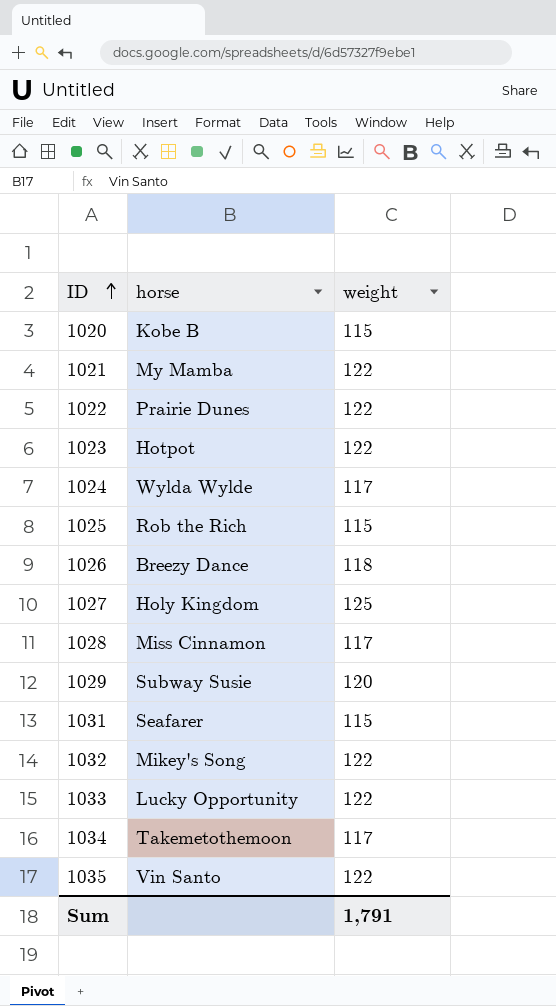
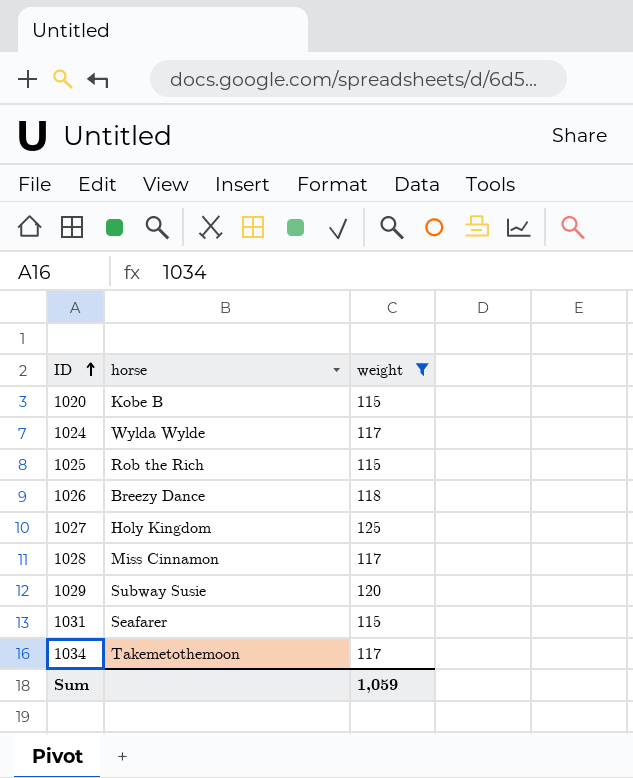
filter: none -> weight != 122
Sum | weight: 1,791 -> 1,059

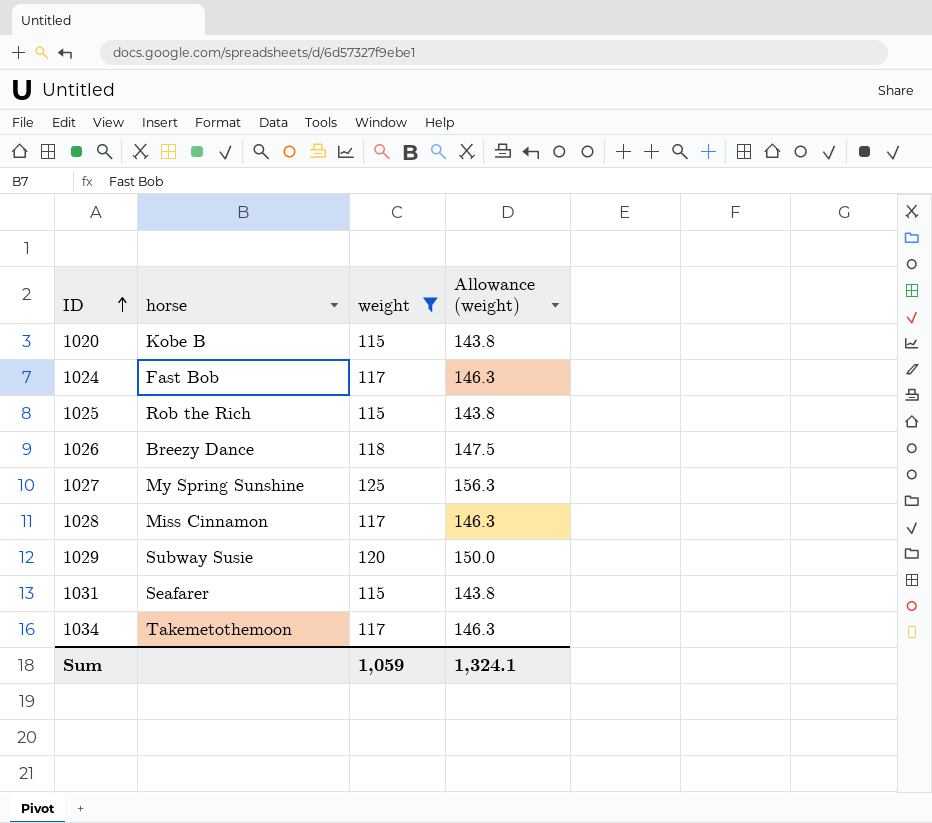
column Allowance (weight) | formula: none -> [weight] * 1.25
1024 | horse: Wylda Wylde -> Fast Bob
1027 | horse: Holy Kingdom -> My Spring Sunshine

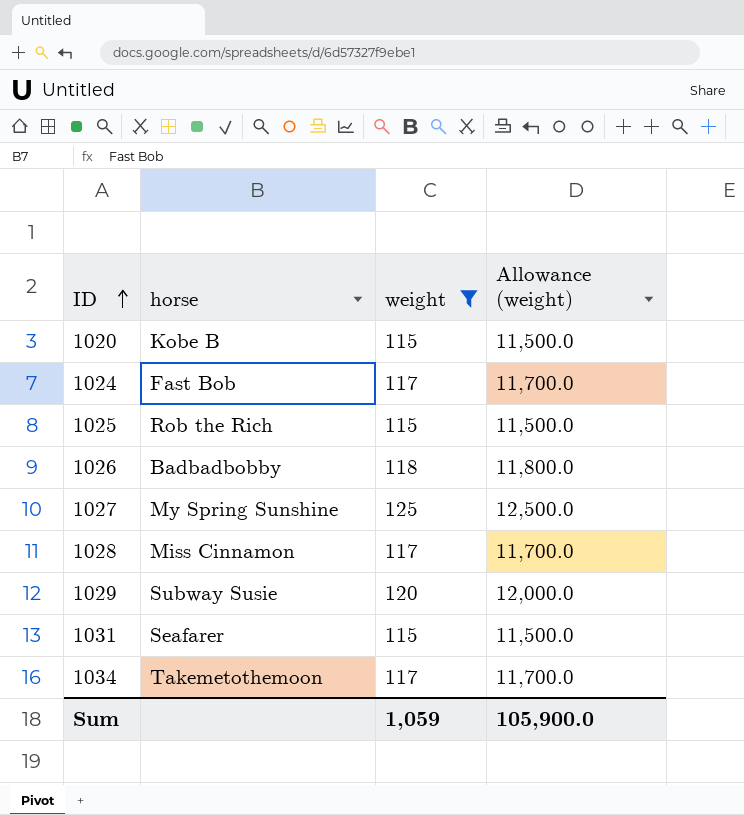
column Allowance (weight) | formula: [weight] * 1.25 -> [weight] * 100
1026 | horse: Breezy Dance -> Badbadbobby
Sum | Allowance (weight): 1,324.1 -> 105,900.0

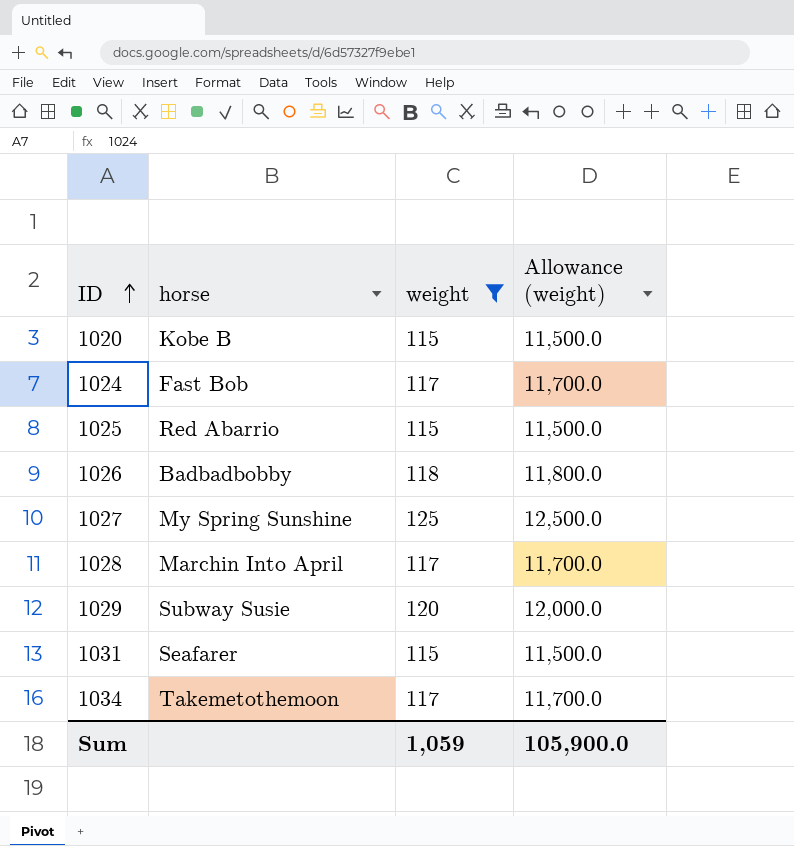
1025 | horse: Rob the Rich -> Red Abarrio
1028 | horse: Miss Cinnamon -> Marchin Into April

